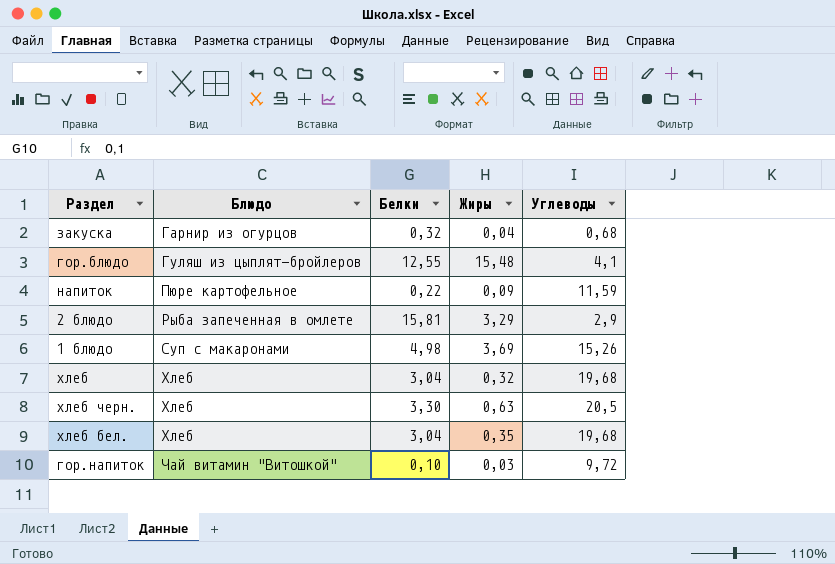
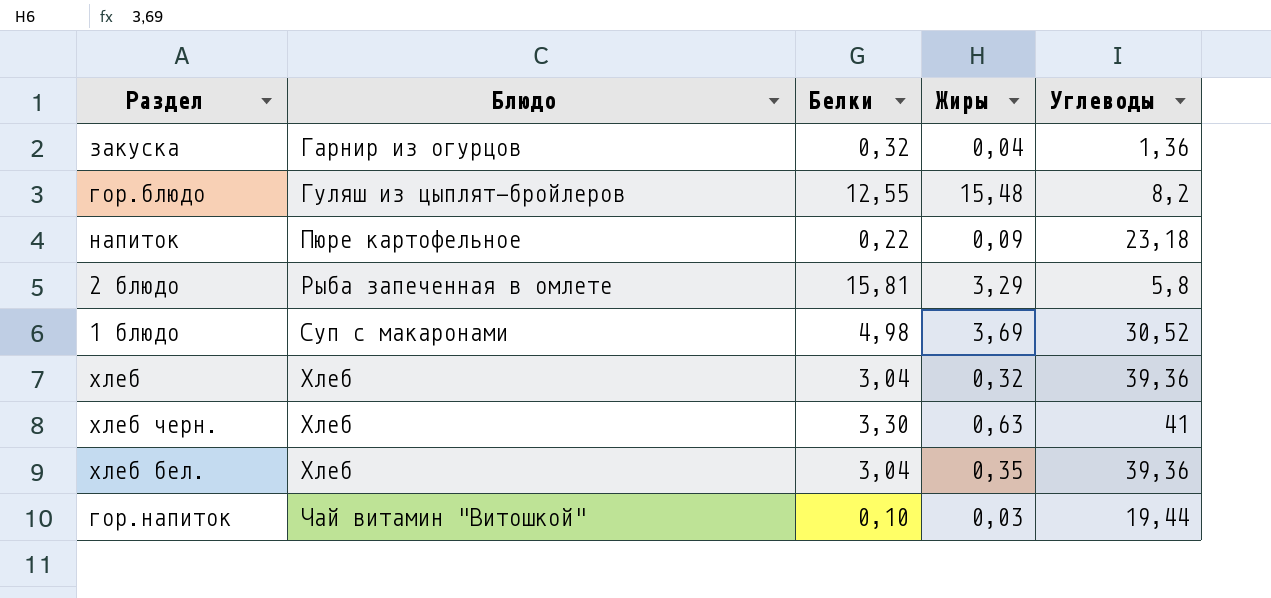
закуска | Углеводы: 0,68 -> 1,36
гор.блюдо | Углеводы: 4,1 -> 8,2
напиток | Углеводы: 11,59 -> 23,18
2 блюдо | Углеводы: 2,9 -> 5,8
1 блюдо | Углеводы: 15,26 -> 30,52
хлеб | Углеводы: 19,68 -> 39,36
хлеб черн. | Углеводы: 20,5 -> 41
хлеб бел. | Углеводы: 19,68 -> 39,36
гор.напиток | Углеводы: 9,72 -> 19,44

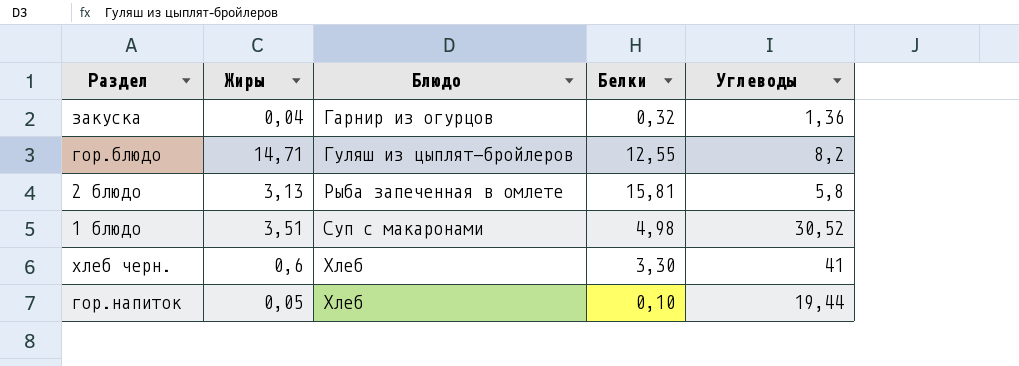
column Жиры | position: 4 -> 2
row напиток: Пюре картофельное | 0,22 | 0,09 | 23,18 -> none
row хлеб: Хлеб | 3,04 | 0,32 | 39,36 -> none
row хлеб бел.: Хлеб | 3,04 | 0,35 | 39,36 -> none
гор.блюдо | Жиры: 15,48 -> 14,71
2 блюдо | Жиры: 3,29 -> 3,13
1 блюдо | Жиры: 3,69 -> 3,51
хлеб черн. | Жиры: 0,63 -> 0,6
гор.напиток | Жиры: 0,03 -> 0,05
гор.напиток | Блюдо: Чай витамин "Витошкой" -> Хлеб

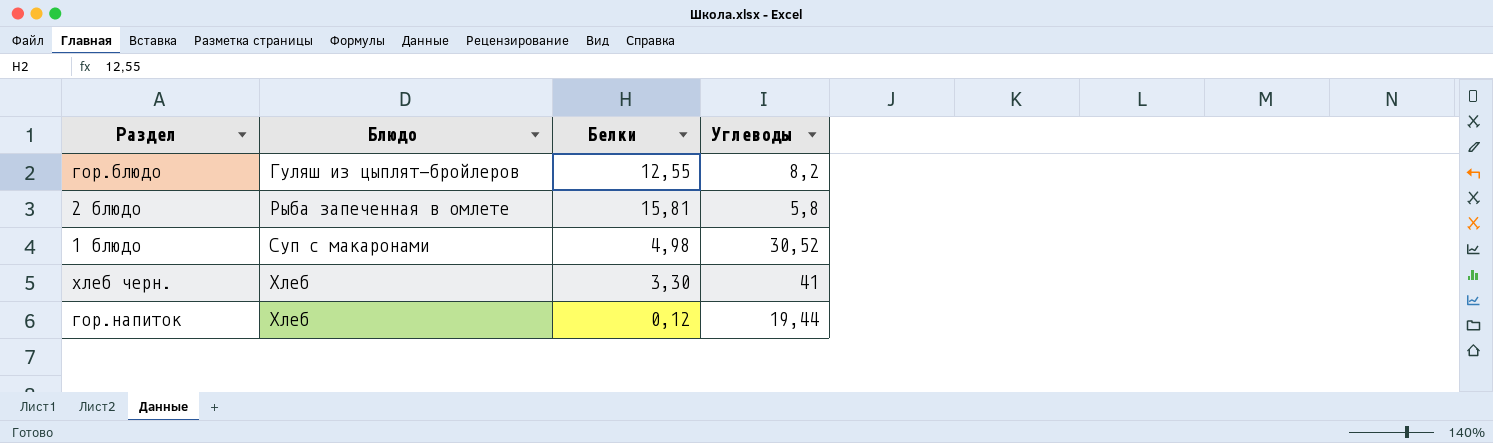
column Жиры | position: 2 -> none
row закуска: 0,04 | Гарнир из огурцов | 0,32 | 1,36 -> none
гор.напиток | Белки: 0,10 -> 0,12

